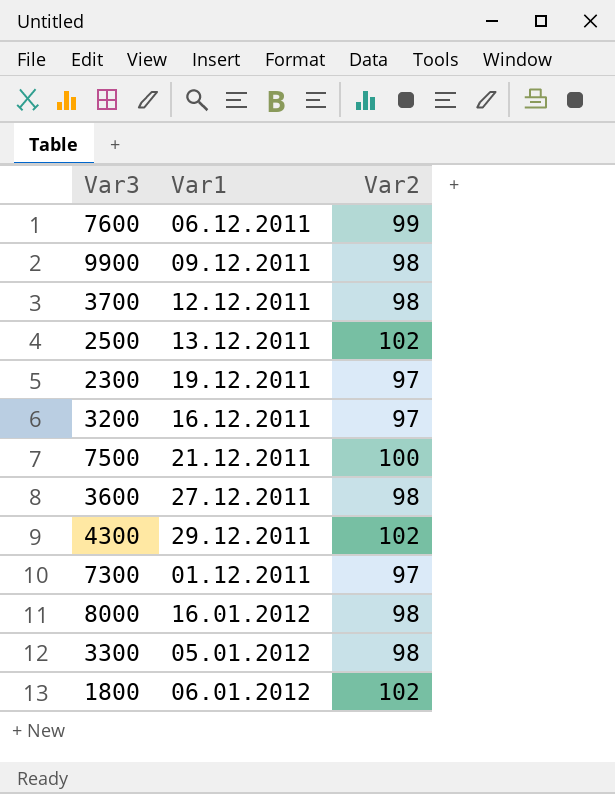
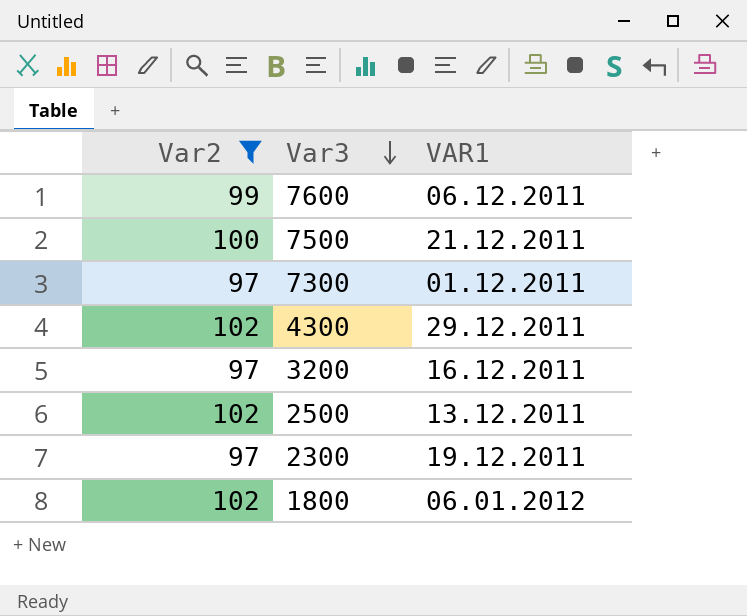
filter: none -> Var2 != 98
row order: none -> Var3 descending
column Var2 | position: 3 -> 1
column name: Var1 -> VAR1

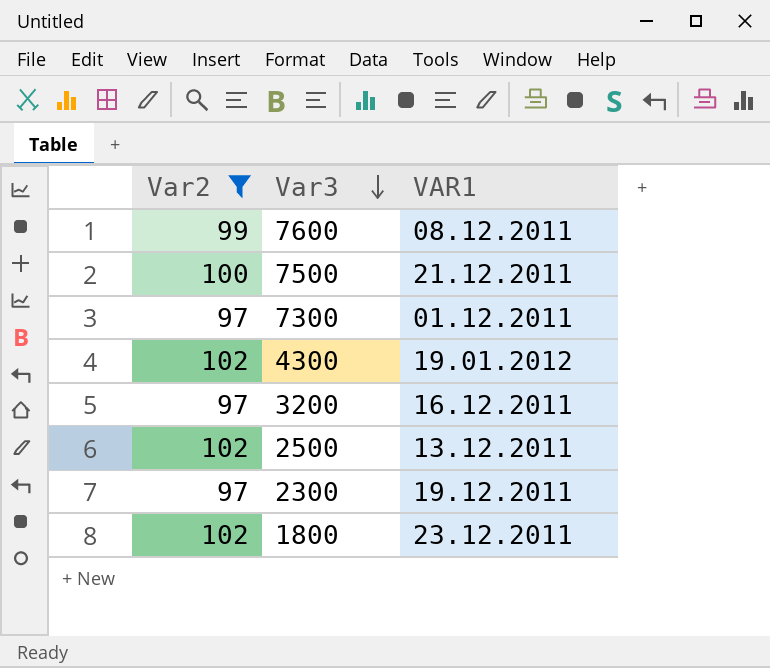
7600 | VAR1: 06.12.2011 -> 08.12.2011
4300 | VAR1: 29.12.2011 -> 19.01.2012
1800 | VAR1: 06.01.2012 -> 23.12.2011

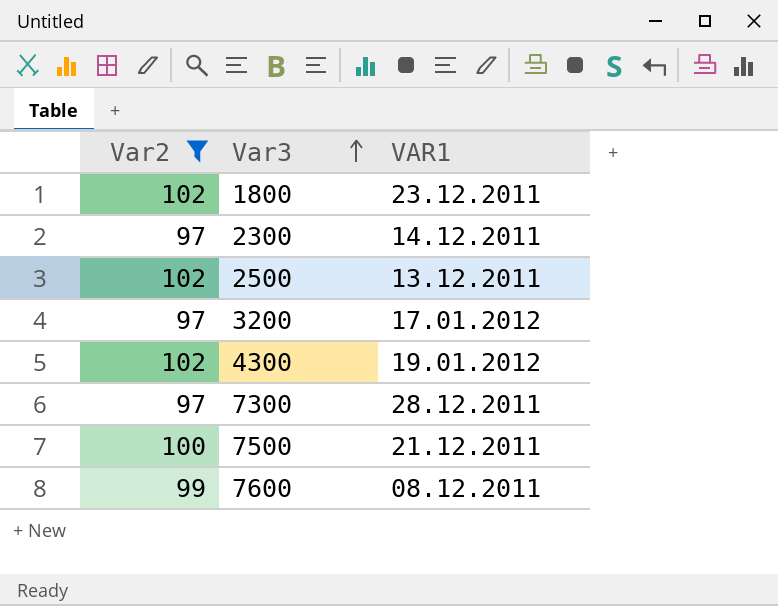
row order: Var3 descending -> Var3 ascending
2300 | VAR1: 19.12.2011 -> 14.12.2011
3200 | VAR1: 16.12.2011 -> 17.01.2012
7300 | VAR1: 01.12.2011 -> 28.12.2011

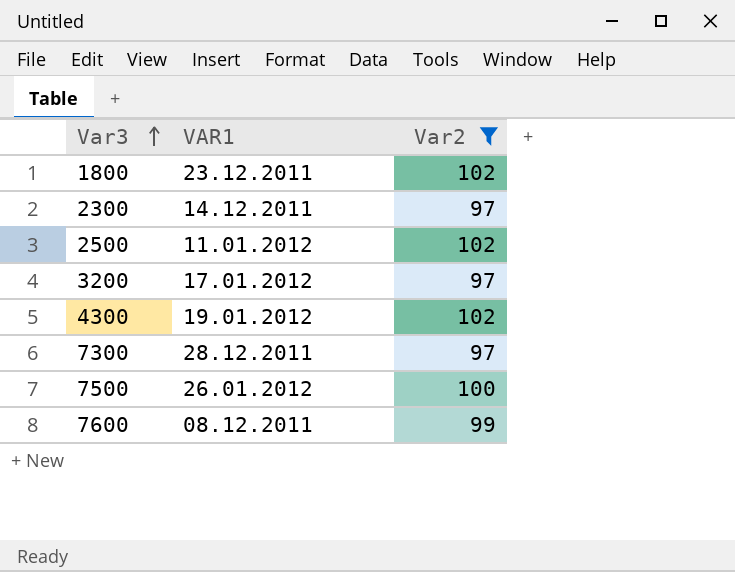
column Var2 | position: 1 -> 3
2500 | VAR1: 13.12.2011 -> 11.01.2012
7500 | VAR1: 21.12.2011 -> 26.01.2012

